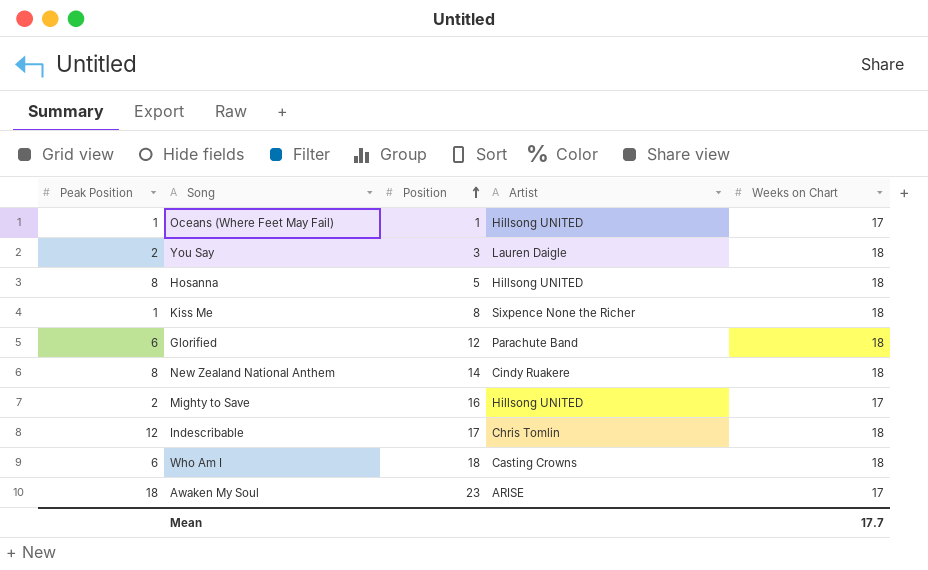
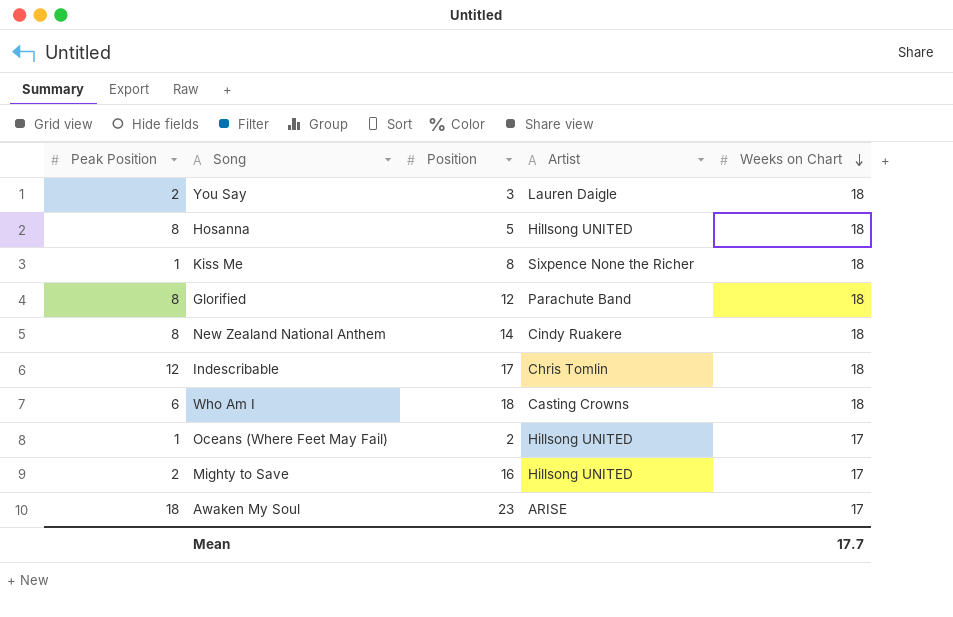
row order: Position ascending -> Weeks on Chart descending
Glorified | Peak Position: 6 -> 8
Oceans (Where Feet May Fail) | Position: 1 -> 2

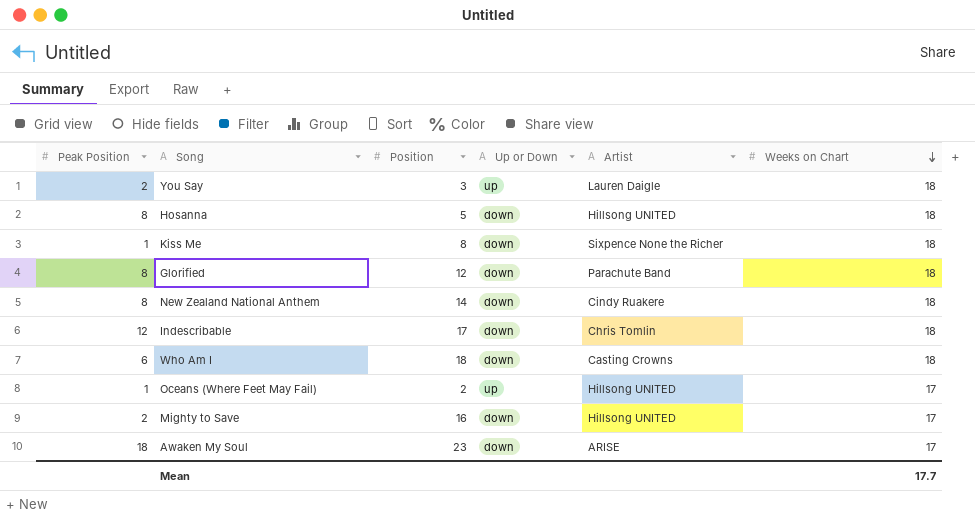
column Up or Down | position: none -> 4

